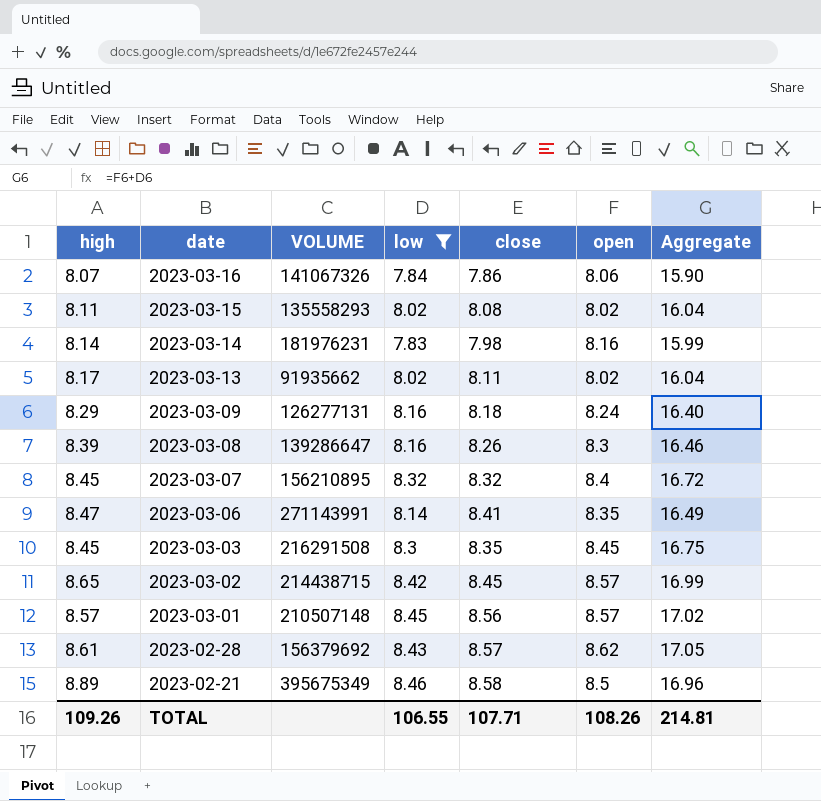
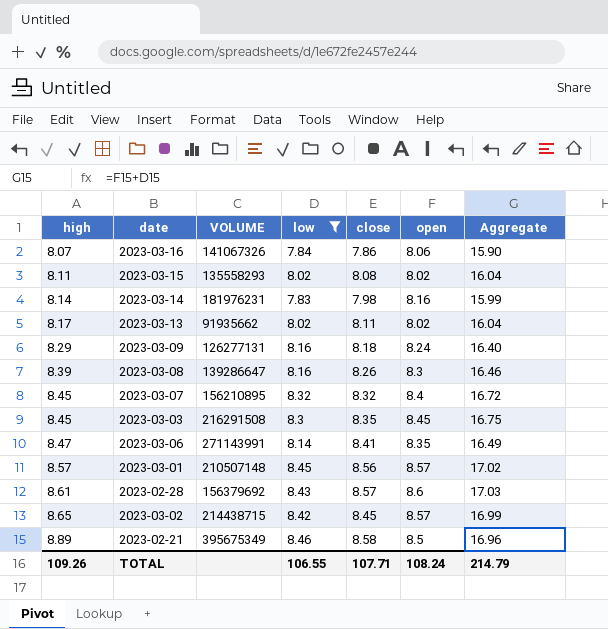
row order: date descending -> high ascending
2023-02-28 | open: 8.62 -> 8.6
2023-02-28 | Aggregate: 17.05 -> 17.03
TOTAL | open: 108.26 -> 108.24
TOTAL | Aggregate: 214.81 -> 214.79

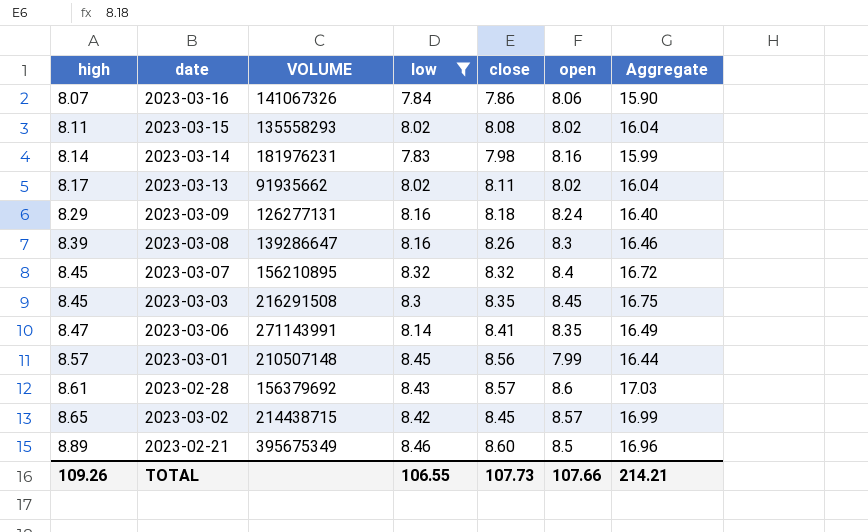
2023-03-01 | open: 8.57 -> 7.99
2023-03-01 | Aggregate: 17.02 -> 16.44
2023-02-21 | close: 8.58 -> 8.60
TOTAL | close: 107.71 -> 107.73
TOTAL | open: 108.24 -> 107.66
TOTAL | Aggregate: 214.79 -> 214.21

